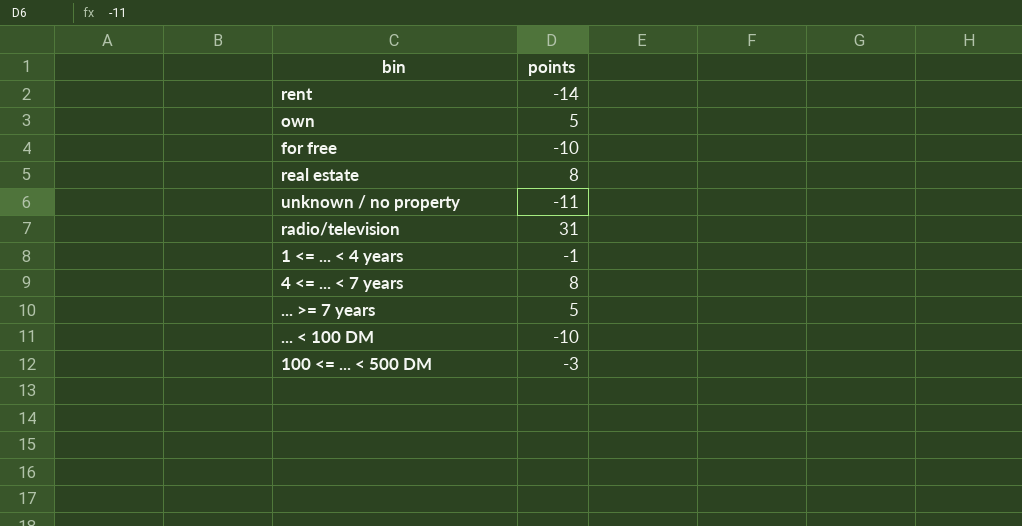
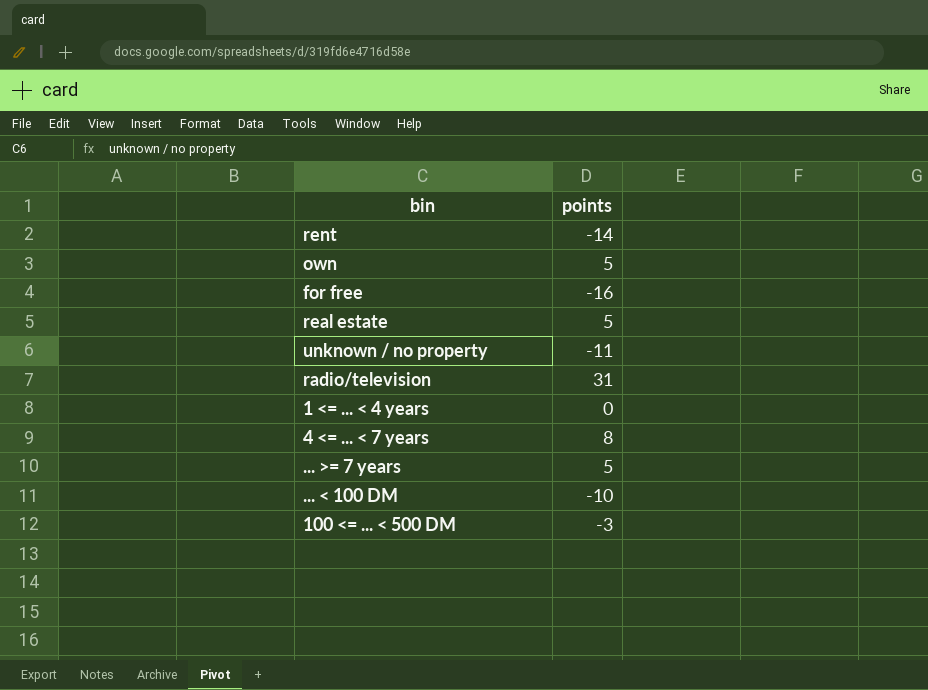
for free | points: -10 -> -16
real estate | points: 8 -> 5
1 <= ... < 4 years | points: -1 -> 0

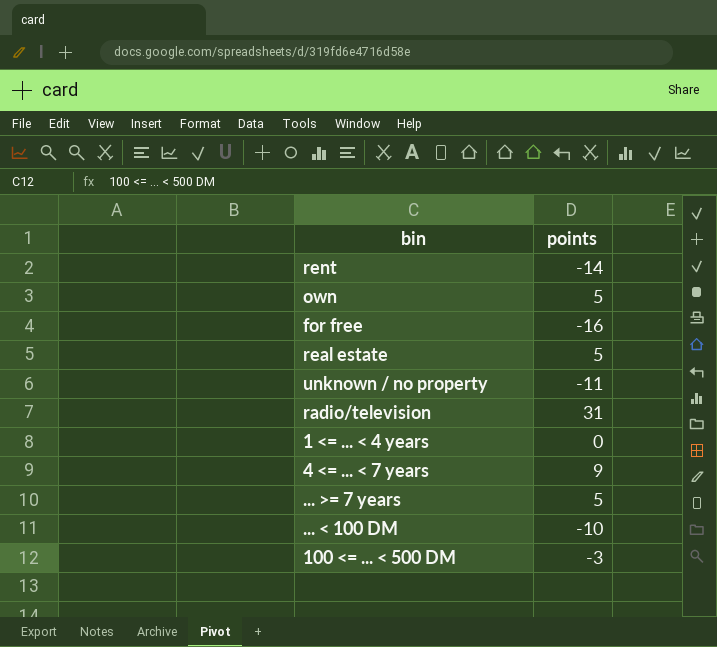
4 <= ... < 7 years | points: 8 -> 9

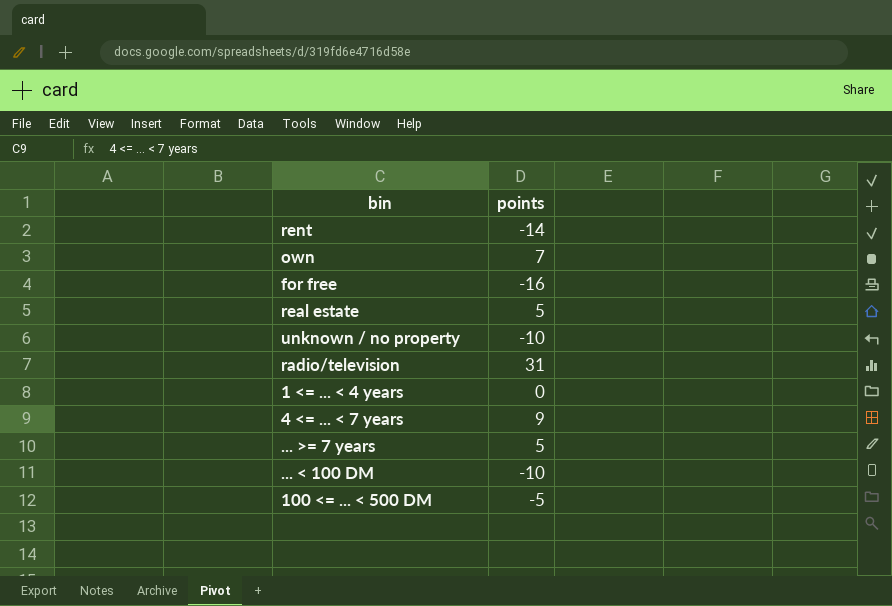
own | points: 5 -> 7
unknown / no property | points: -11 -> -10
100 <= ... < 500 DM | points: -3 -> -5

